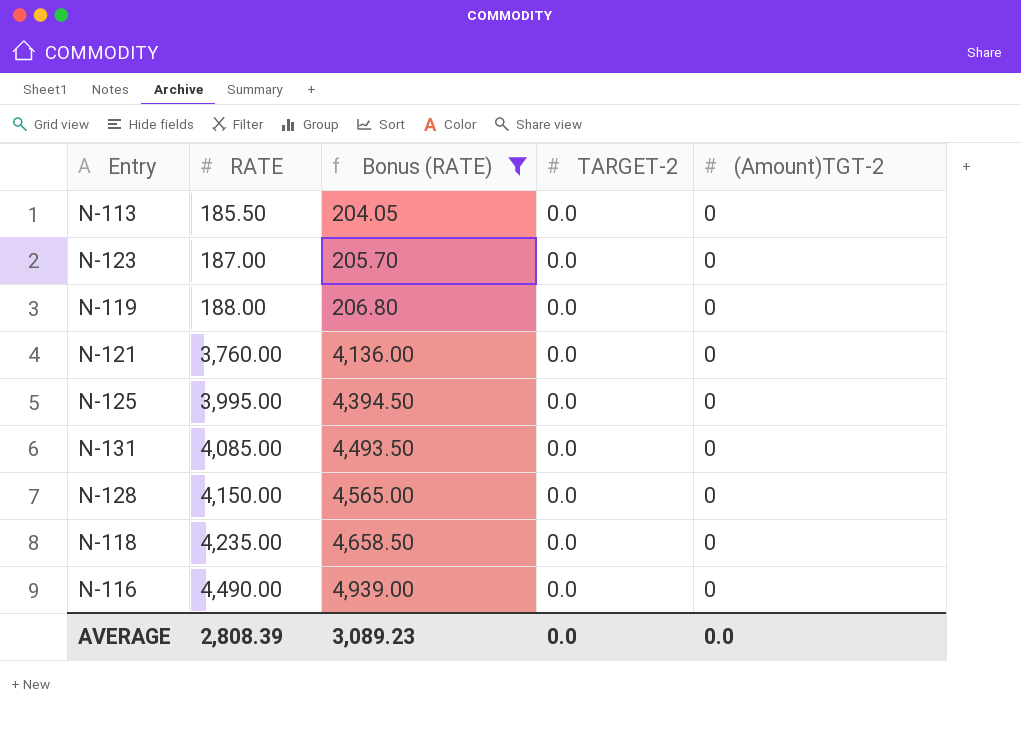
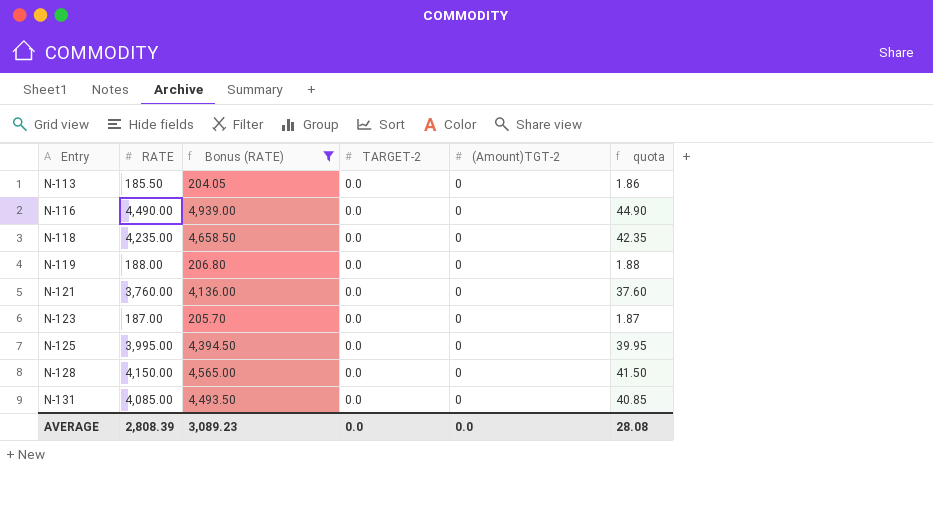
row order: RATE ascending -> Entry ascending
column quota | formula: none -> [RATE] * 0.01

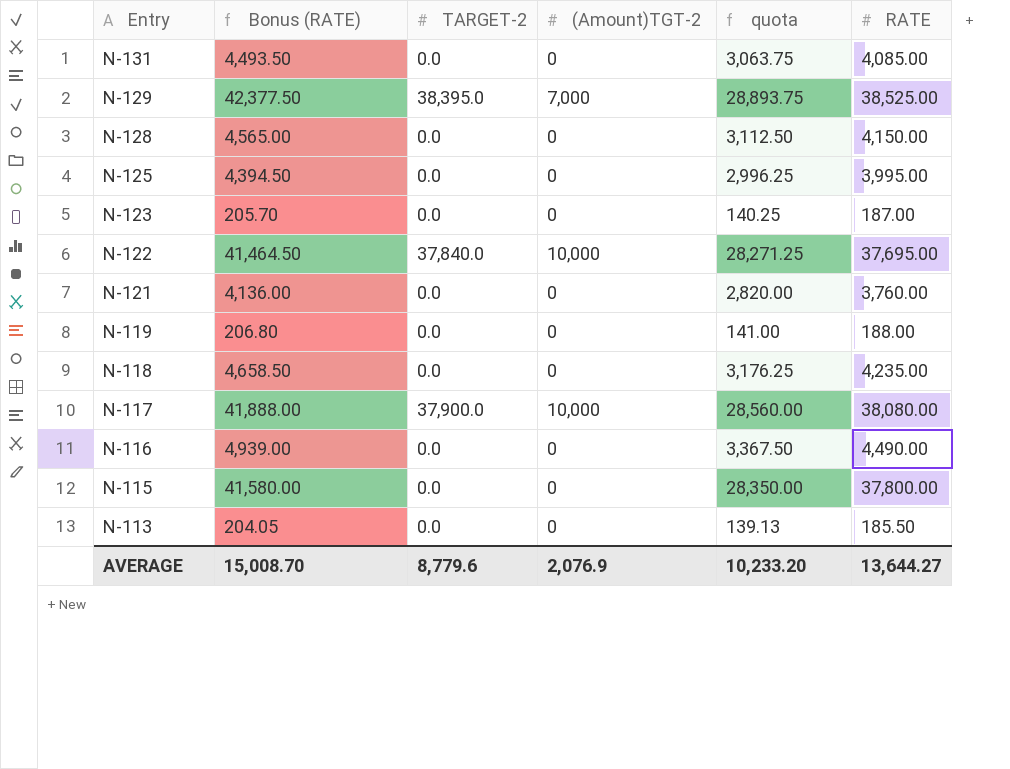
filter: Bonus (RATE) <= 4,939.00 -> none
row order: Entry ascending -> Entry descending
column quota | formula: [RATE] * 0.01 -> [RATE] * 0.75
column RATE | position: 2 -> 6
AVERAGE | Bonus (RATE): 3,089.23 -> 15,008.70
AVERAGE | TARGET-2: 0.0 -> 8,779.6
AVERAGE | (Amount)TGT-2: 0.0 -> 2,076.9
AVERAGE | quota: 28.08 -> 10,233.20
AVERAGE | RATE: 2,808.39 -> 13,644.27

